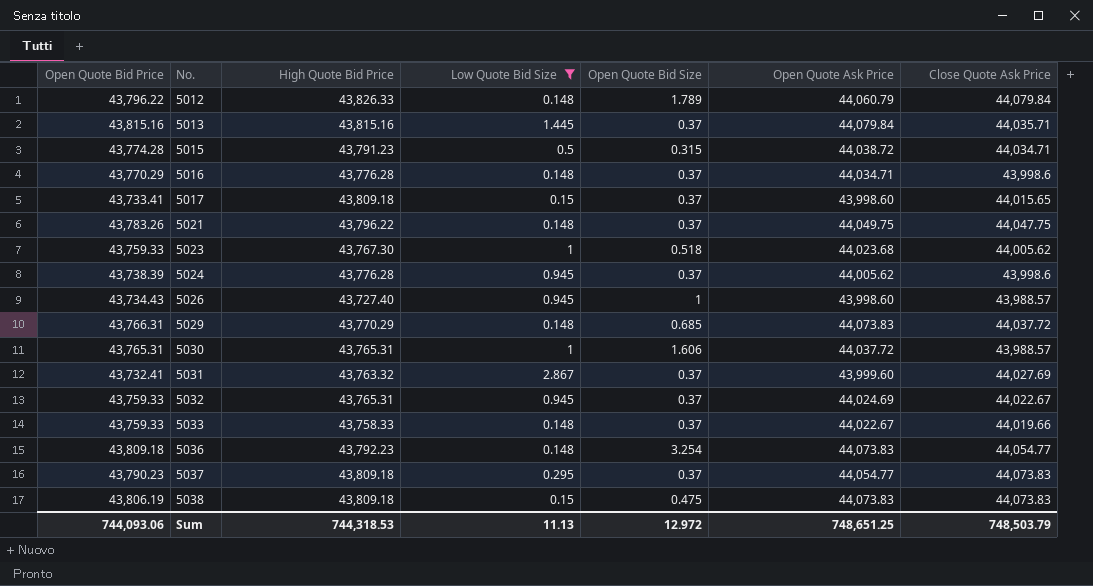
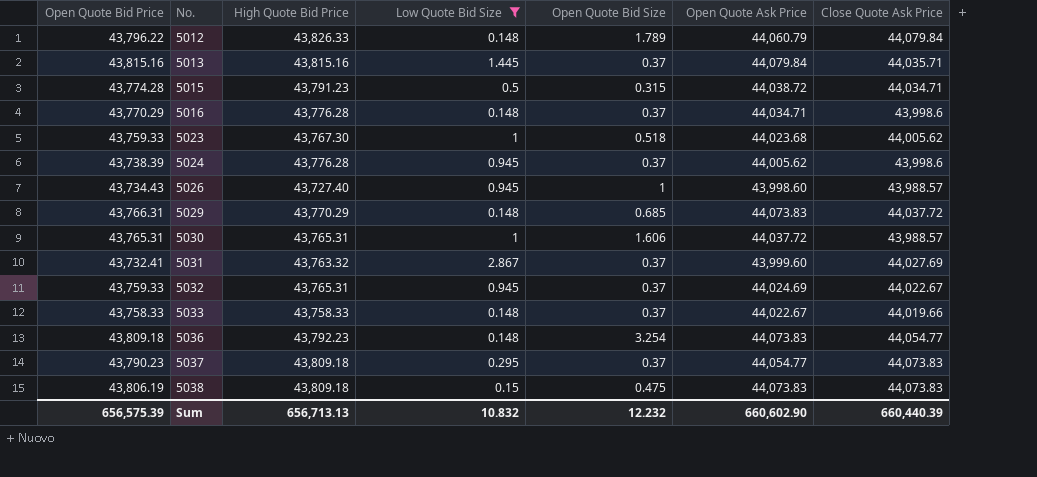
row 5017: 43,733.41 | 43,809.18 | 0.15 | 0.37 | 43,998.60 | 44,015.65 -> none
row 5021: 43,783.26 | 43,796.22 | 0.148 | 0.37 | 44,049.75 | 44,047.75 -> none
5033 | Open Quote Bid Price: 43,759.33 -> 43,758.33
Sum | Open Quote Bid Price: 744,093.06 -> 656,575.39
Sum | High Quote Bid Price: 744,318.53 -> 656,713.13
Sum | Low Quote Bid Size: 11.13 -> 10.832
Sum | Open Quote Bid Size: 12.972 -> 12.232
Sum | Open Quote Ask Price: 748,651.25 -> 660,602.90
Sum | Close Quote Ask Price: 748,503.79 -> 660,440.39

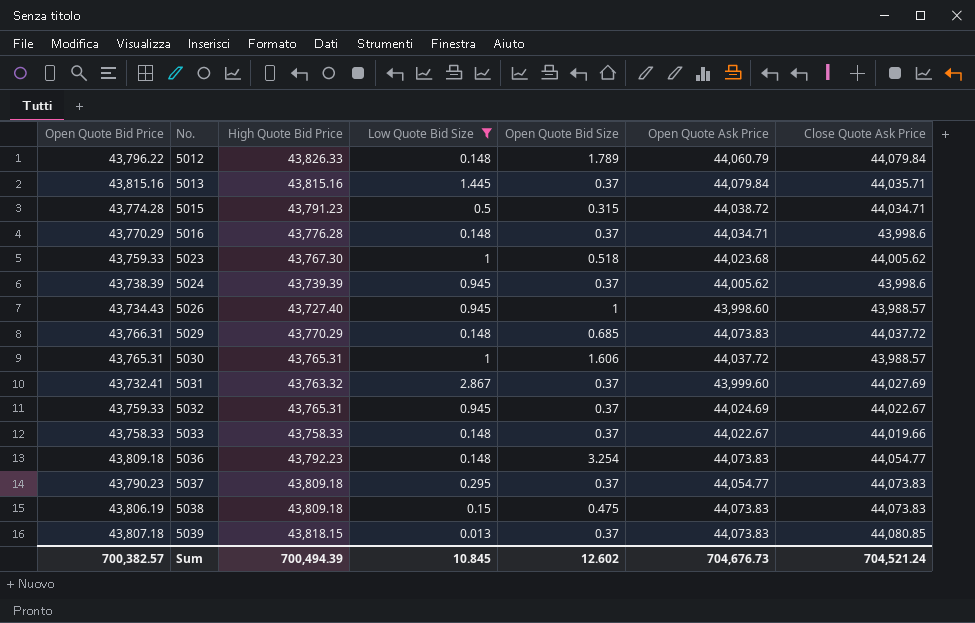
5024 | High Quote Bid Price: 43,776.28 -> 43,739.39
row 5039: none -> 43,807.18 | 43,818.15 | 0.013 | 0.37 | 44,073.83 | 44,080.85
Sum | Open Quote Bid Price: 656,575.39 -> 700,382.57
Sum | High Quote Bid Price: 656,713.13 -> 700,494.39
Sum | Low Quote Bid Size: 10.832 -> 10.845
Sum | Open Quote Bid Size: 12.232 -> 12.602
Sum | Open Quote Ask Price: 660,602.90 -> 704,676.73
Sum | Close Quote Ask Price: 660,440.39 -> 704,521.24

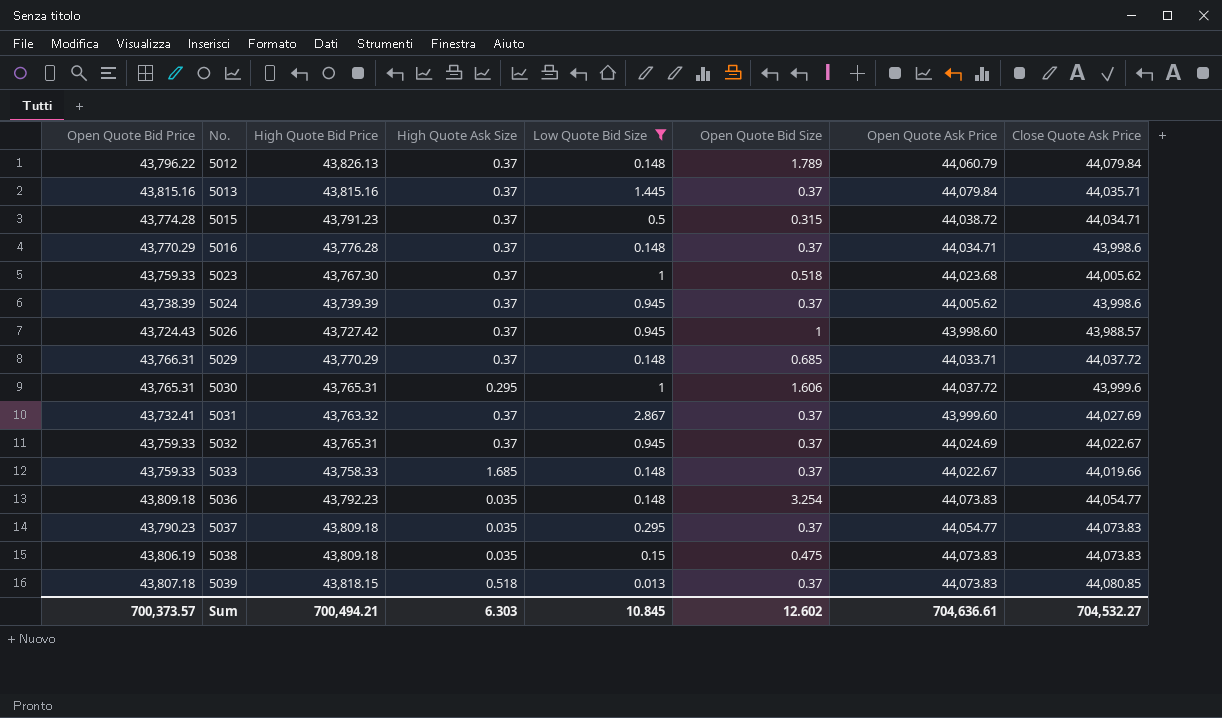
column High Quote Ask Size | position: none -> 4
5012 | High Quote Bid Price: 43,826.33 -> 43,826.13
5026 | Open Quote Bid Price: 43,734.43 -> 43,724.43
5026 | High Quote Bid Price: 43,727.40 -> 43,727.42
5029 | Open Quote Ask Price: 44,073.83 -> 44,033.71
5030 | Close Quote Ask Price: 43,988.57 -> 43,999.6
5033 | Open Quote Bid Price: 43,758.33 -> 43,759.33
Sum | Open Quote Bid Price: 700,382.57 -> 700,373.57
Sum | High Quote Bid Price: 700,494.39 -> 700,494.21
Sum | Open Quote Ask Price: 704,676.73 -> 704,636.61
Sum | Close Quote Ask Price: 704,521.24 -> 704,532.27

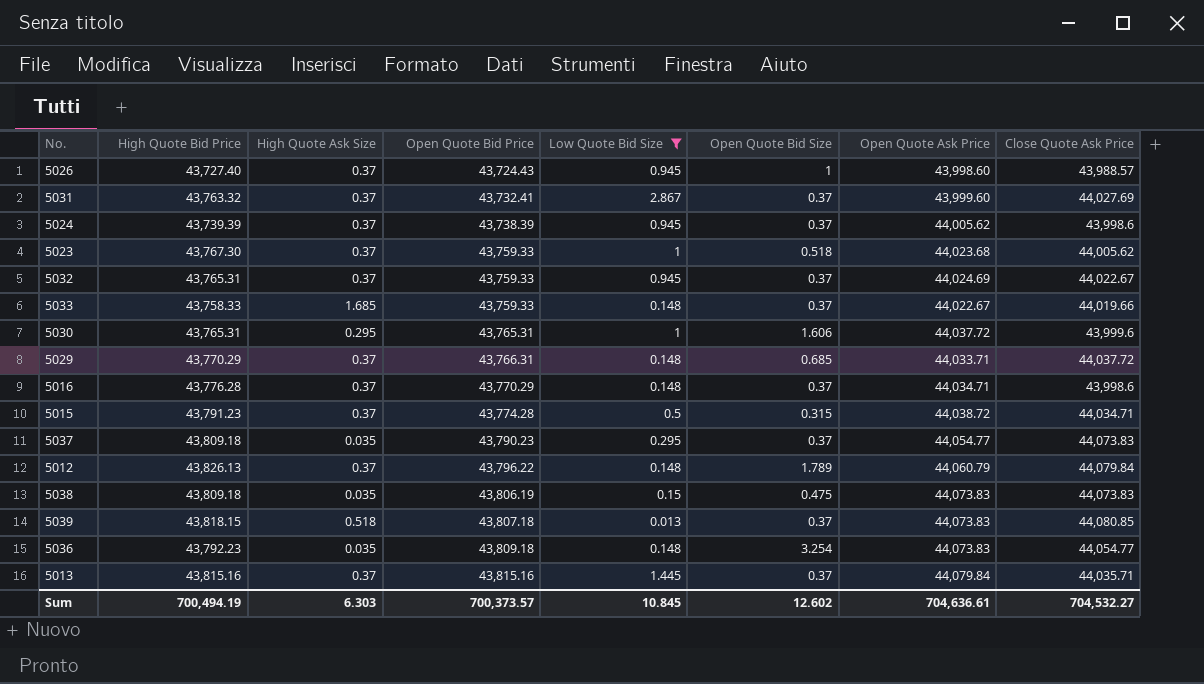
row order: No. ascending -> Open Quote Bid Price ascending
column Open Quote Bid Price | position: 1 -> 4
5026 | High Quote Bid Price: 43,727.42 -> 43,727.40
Sum | High Quote Bid Price: 700,494.21 -> 700,494.19

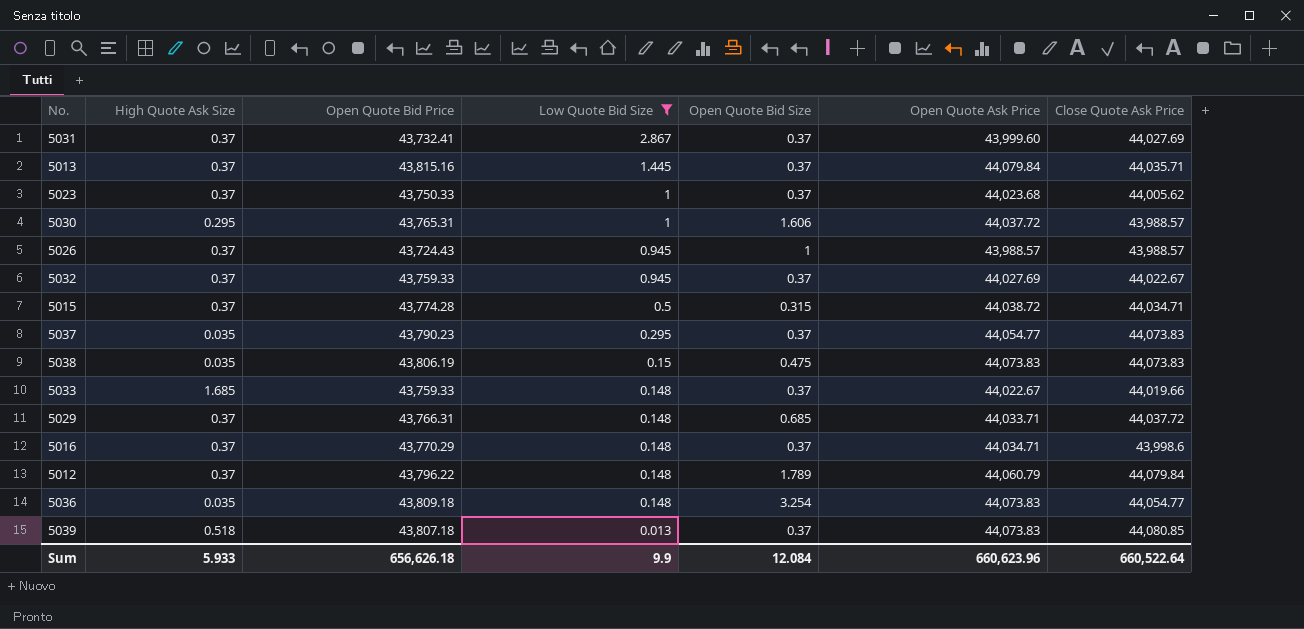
row order: Open Quote Bid Price ascending -> Low Quote Bid Size descending
column High Quote Bid Price | position: 2 -> none
row 5024: 43,739.39 | 0.37 | 43,738.39 | 0.945 | 0.37 | 44,005.62 | 43,998.6 -> none
5023 | Open Quote Bid Price: 43,759.33 -> 43,750.33
5023 | Open Quote Bid Size: 0.518 -> 0.37
5030 | Close Quote Ask Price: 43,999.6 -> 43,988.57
5026 | Open Quote Ask Price: 43,998.60 -> 43,988.57
5032 | Open Quote Ask Price: 44,024.69 -> 44,027.69
Sum | High Quote Ask Size: 6.303 -> 5.933
Sum | Open Quote Bid Price: 700,373.57 -> 656,626.18
Sum | Low Quote Bid Size: 10.845 -> 9.9
Sum | Open Quote Bid Size: 12.602 -> 12.084
Sum | Open Quote Ask Price: 704,636.61 -> 660,623.96
Sum | Close Quote Ask Price: 704,532.27 -> 660,522.64

